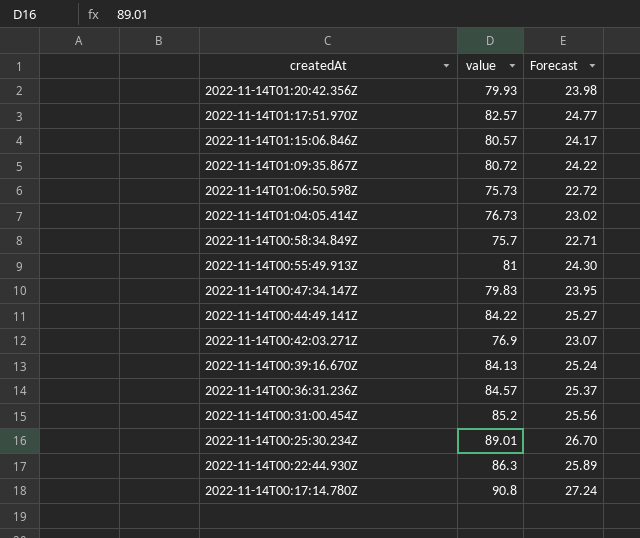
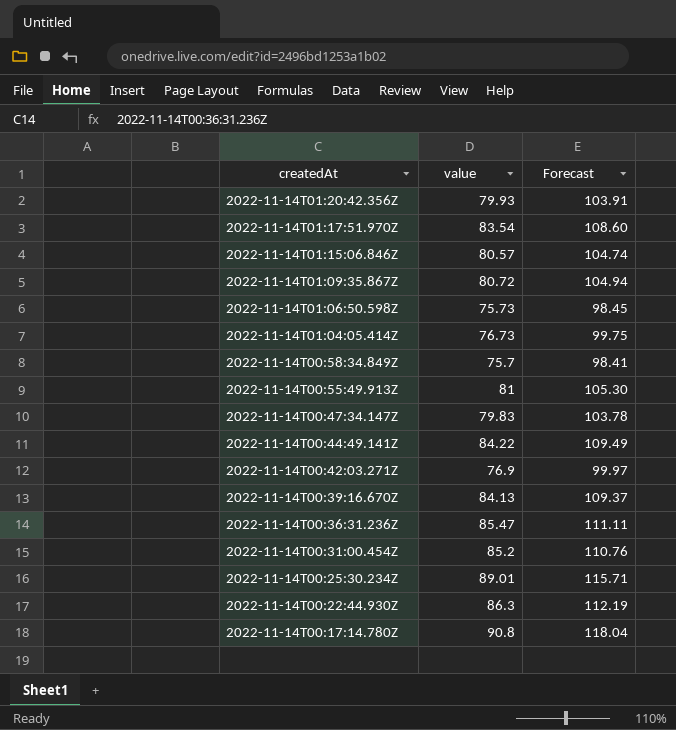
column Forecast | formula: [value] * 0.3 -> [value] * 1.3
2022-11-14T01:17:51.970Z | value: 82.57 -> 83.54
2022-11-14T00:36:31.236Z | value: 84.57 -> 85.47

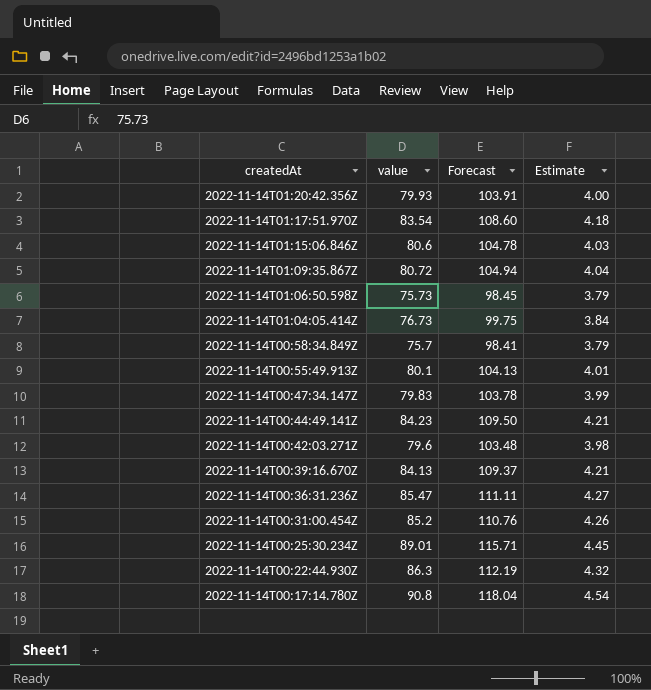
column Estimate | formula: none -> [value] * 0.05
2022-11-14T01:15:06.846Z | value: 80.57 -> 80.6
2022-11-14T01:15:06.846Z | Forecast: 104.74 -> 104.78
2022-11-14T00:55:49.913Z | value: 81 -> 80.1
2022-11-14T00:55:49.913Z | Forecast: 105.30 -> 104.13
2022-11-14T00:44:49.141Z | value: 84.22 -> 84.23
2022-11-14T00:44:49.141Z | Forecast: 109.49 -> 109.50
2022-11-14T00:42:03.271Z | value: 76.9 -> 79.6
2022-11-14T00:42:03.271Z | Forecast: 99.97 -> 103.48

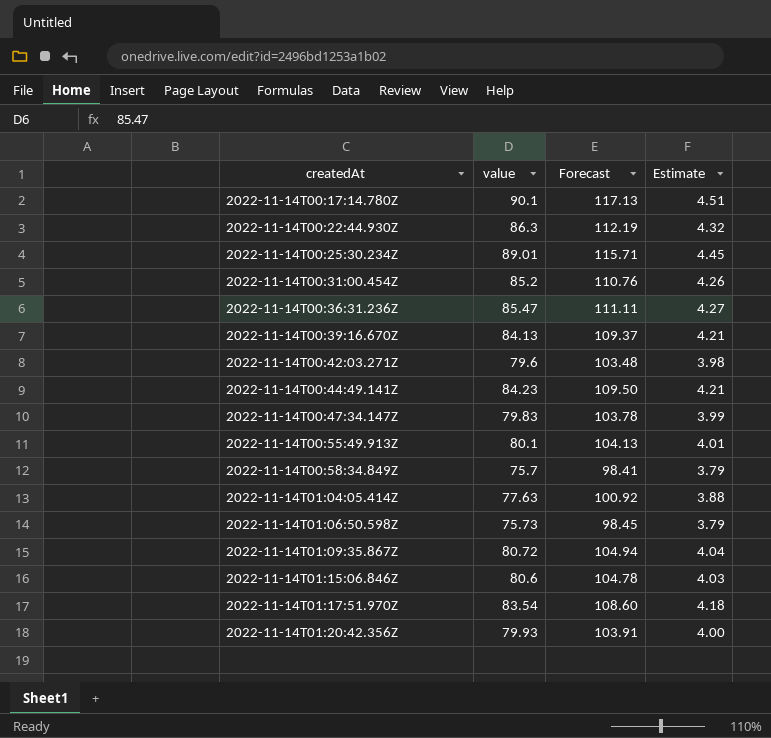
row order: createdAt descending -> createdAt ascending
2022-11-14T00:17:14.780Z | value: 90.8 -> 90.1
2022-11-14T00:17:14.780Z | Forecast: 118.04 -> 117.13
2022-11-14T00:17:14.780Z | Estimate: 4.54 -> 4.51
2022-11-14T01:04:05.414Z | value: 76.73 -> 77.63
2022-11-14T01:04:05.414Z | Forecast: 99.75 -> 100.92
2022-11-14T01:04:05.414Z | Estimate: 3.84 -> 3.88

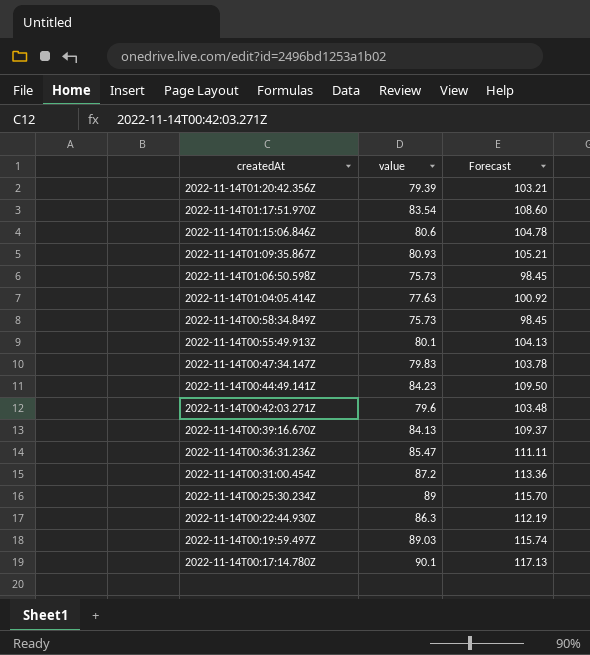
row order: createdAt ascending -> createdAt descending
column Estimate | formula: [value] * 0.05 -> none
2022-11-14T01:20:42.356Z | value: 79.93 -> 79.39
2022-11-14T01:20:42.356Z | Forecast: 103.91 -> 103.21
2022-11-14T01:09:35.867Z | value: 80.72 -> 80.93
2022-11-14T01:09:35.867Z | Forecast: 104.94 -> 105.21
2022-11-14T00:58:34.849Z | value: 75.7 -> 75.73
2022-11-14T00:58:34.849Z | Forecast: 98.41 -> 98.45
2022-11-14T00:31:00.454Z | value: 85.2 -> 87.2
2022-11-14T00:31:00.454Z | Forecast: 110.76 -> 113.36
2022-11-14T00:25:30.234Z | value: 89.01 -> 89
2022-11-14T00:25:30.234Z | Forecast: 115.71 -> 115.70
row 2022-11-14T00:19:59.497Z: none -> 89.03 | 115.74

